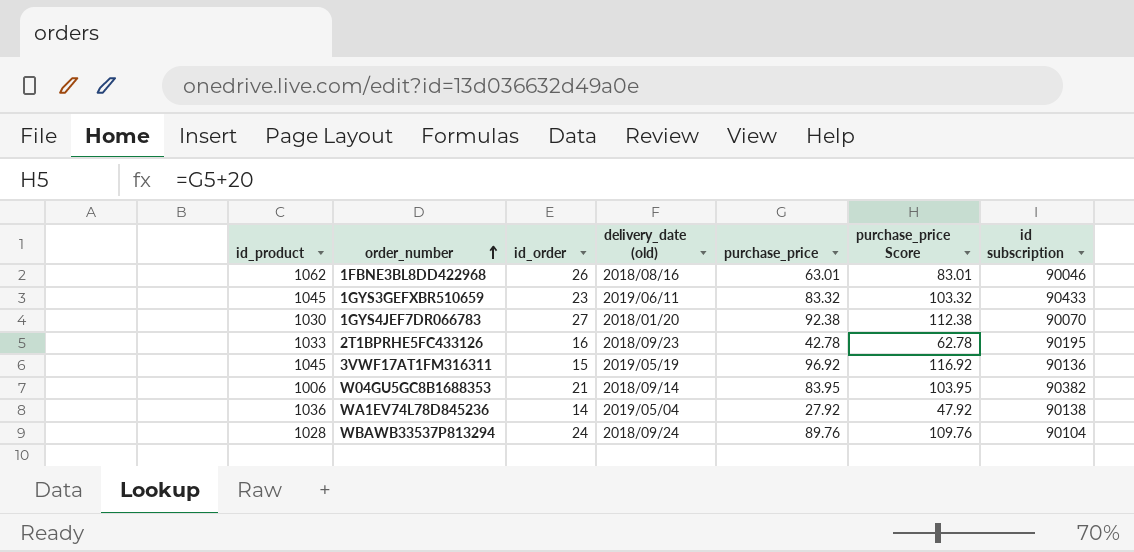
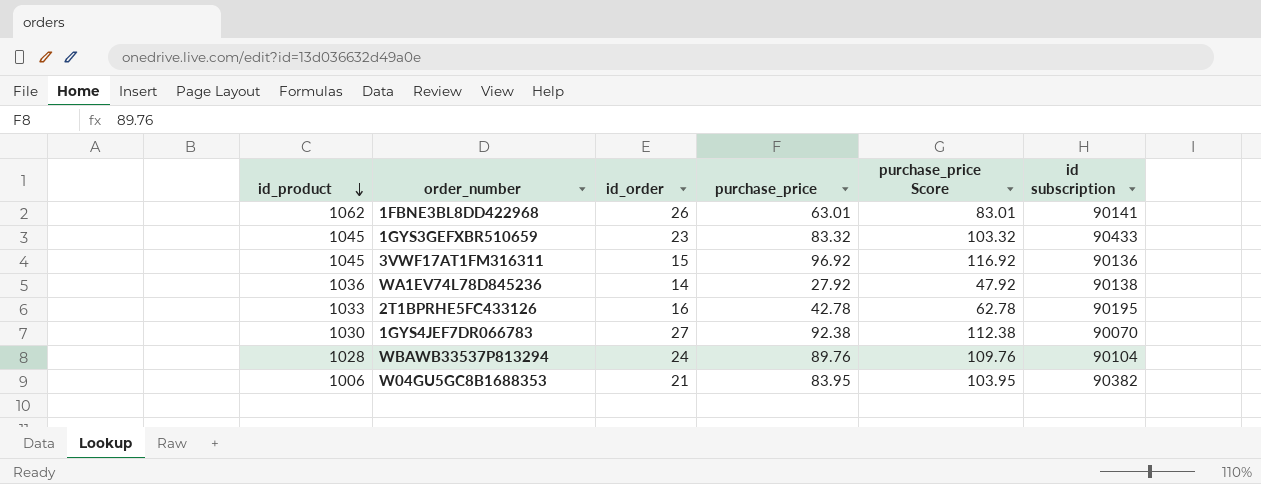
row order: order_number ascending -> id_product descending
column delivery_date (old) | position: 4 -> none
1FBNE3BL8DD422968 | id subscription: 90046 -> 90141

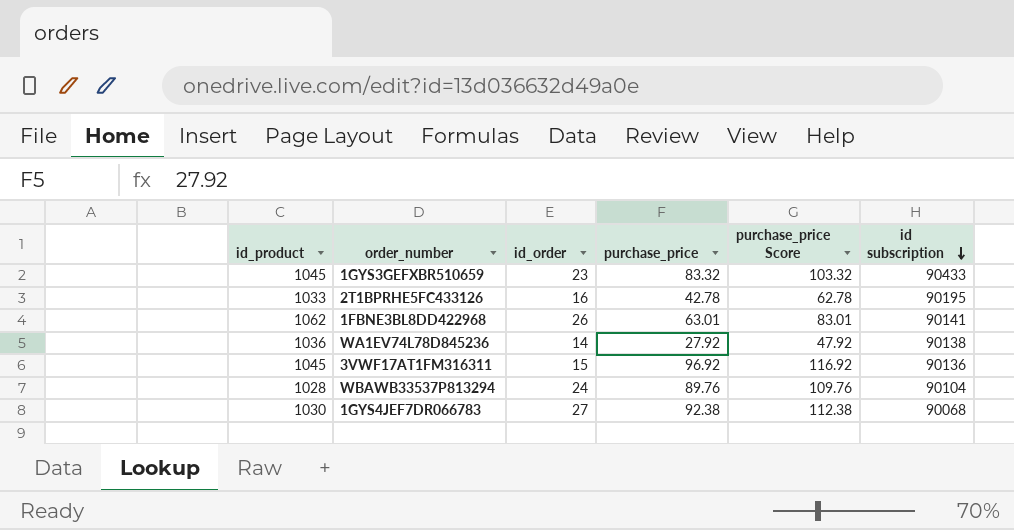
row order: id_product descending -> id subscription descending
row W04GU5GC8B1688353: 1006 | 21 | 83.95 | 103.95 | 90382 -> none
1GYS4JEF7DR066783 | id subscription: 90070 -> 90068

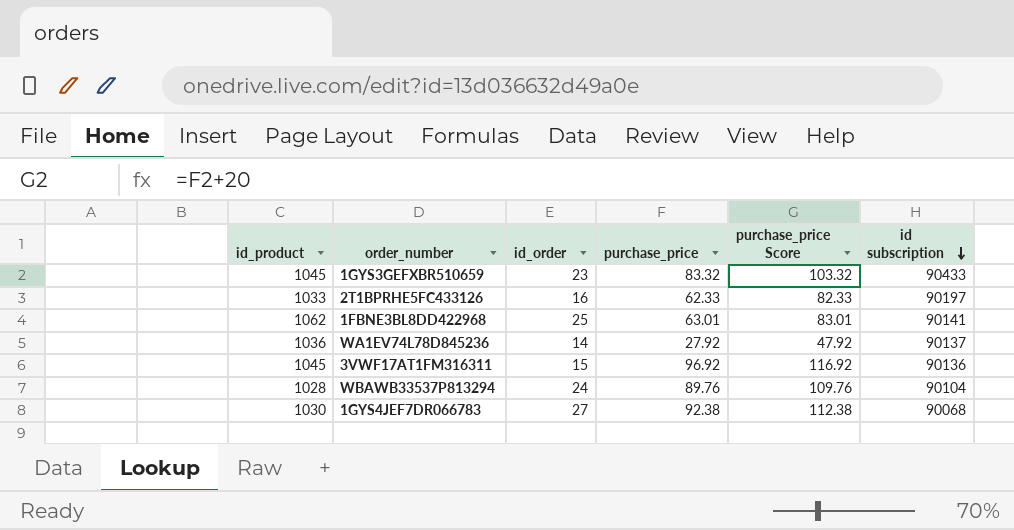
2T1BPRHE5FC433126 | purchase_price: 42.78 -> 62.33
2T1BPRHE5FC433126 | purchase_price Score: 62.78 -> 82.33
2T1BPRHE5FC433126 | id subscription: 90195 -> 90197
1FBNE3BL8DD422968 | id_order: 26 -> 25
WA1EV74L78D845236 | id subscription: 90138 -> 90137

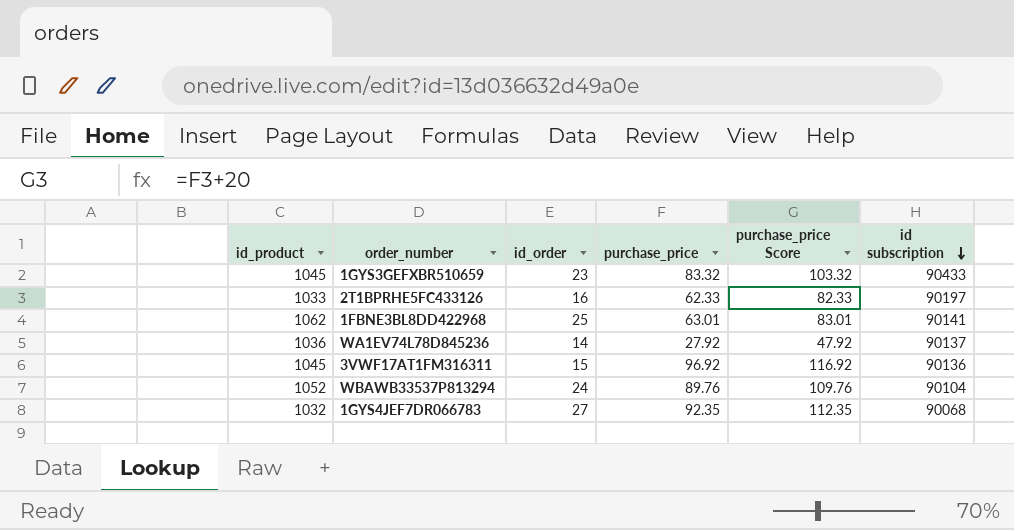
WBAWB33537P813294 | id_product: 1028 -> 1052
1GYS4JEF7DR066783 | id_product: 1030 -> 1032
1GYS4JEF7DR066783 | purchase_price: 92.38 -> 92.35
1GYS4JEF7DR066783 | purchase_price Score: 112.38 -> 112.35

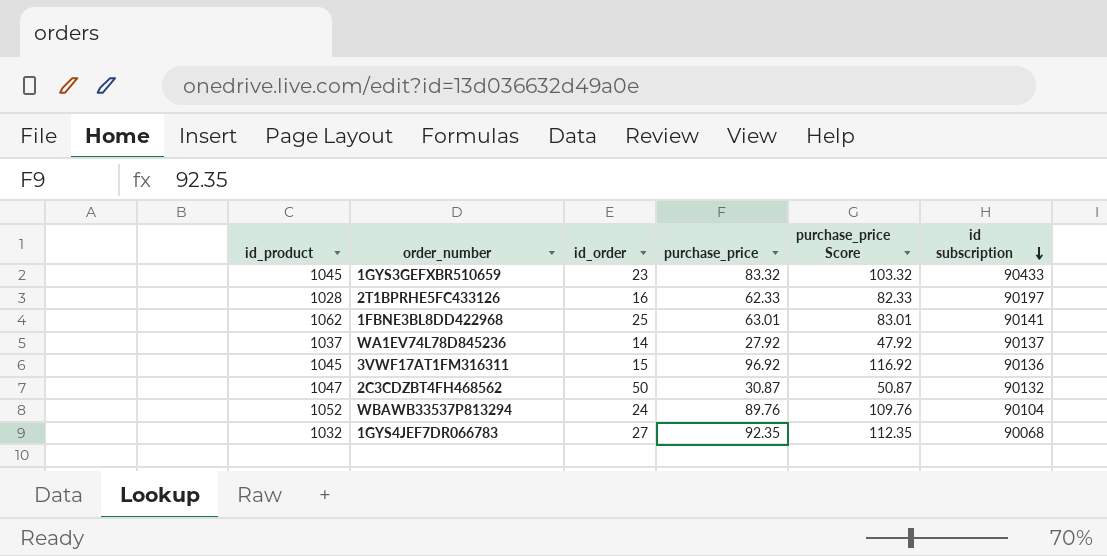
2T1BPRHE5FC433126 | id_product: 1033 -> 1028
WA1EV74L78D845236 | id_product: 1036 -> 1037
row 2C3CDZBT4FH468562: none -> 1047 | 50 | 30.87 | 50.87 | 90132

